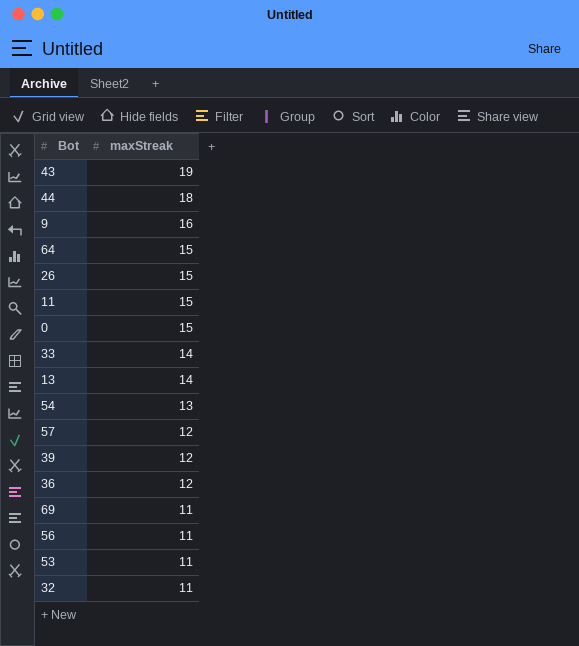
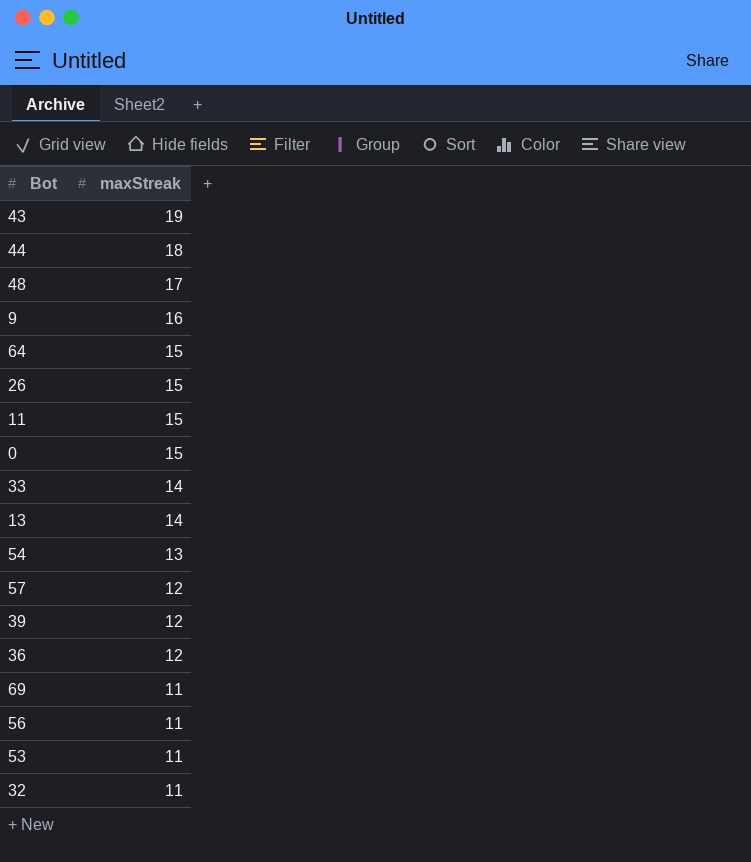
row 48: none -> 17

